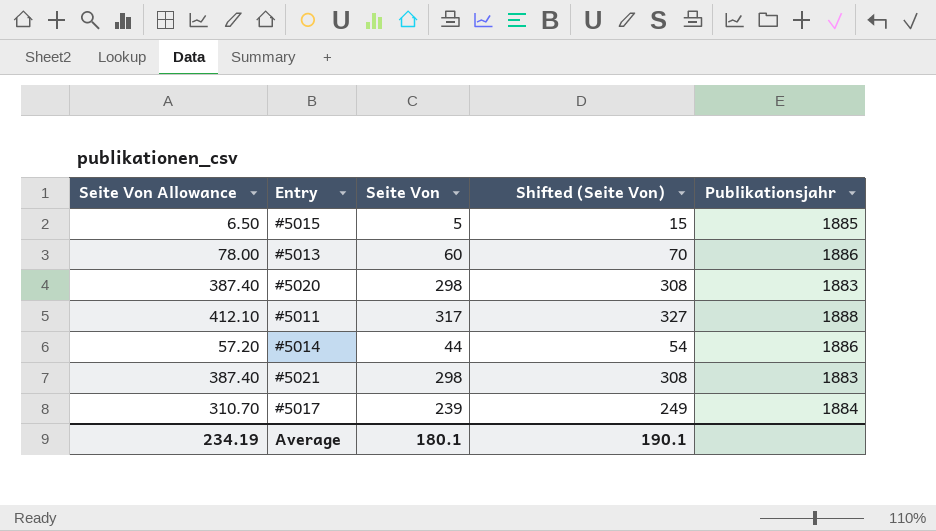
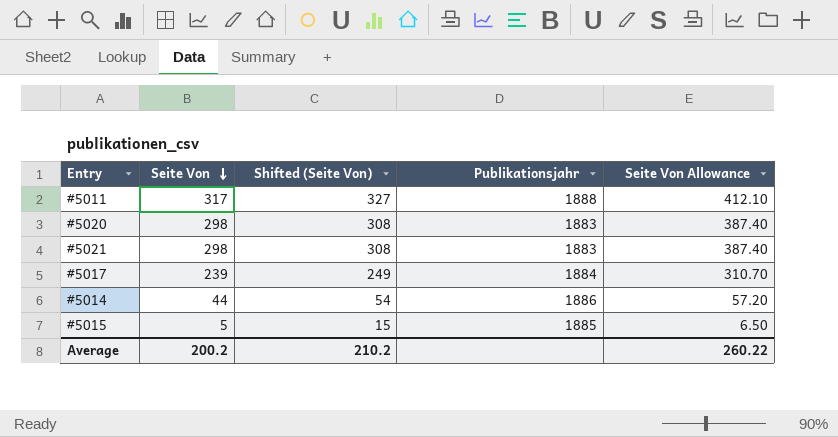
row order: none -> Seite Von descending
column Seite Von Allowance | position: 1 -> 5
row #5013: 78.00 | 60 | 70 | 1886 -> none
Average | Seite Von: 180.1 -> 200.2
Average | Shifted (Seite Von): 190.1 -> 210.2
Average | Seite Von Allowance: 234.19 -> 260.22

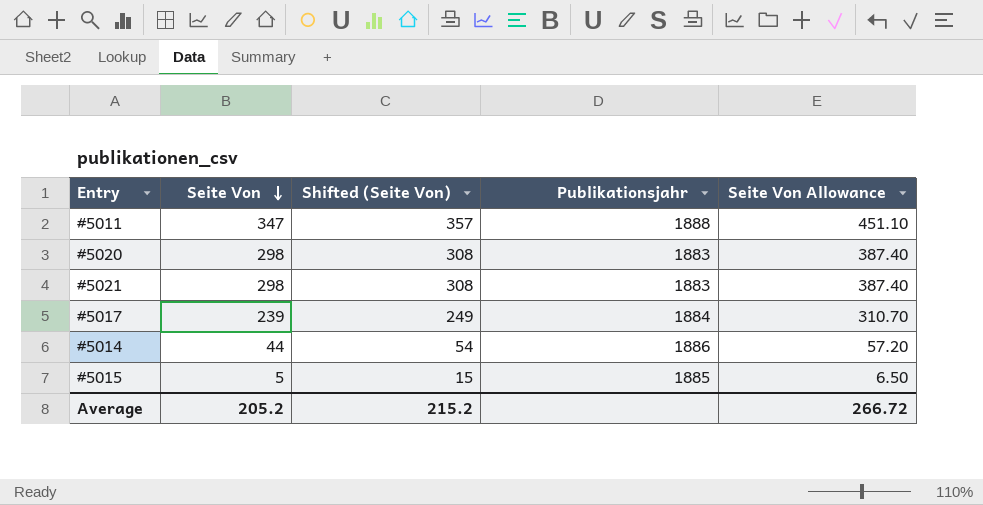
#5011 | Seite Von: 317 -> 347
#5011 | Shifted (Seite Von): 327 -> 357
#5011 | Seite Von Allowance: 412.10 -> 451.10
Average | Seite Von: 200.2 -> 205.2
Average | Shifted (Seite Von): 210.2 -> 215.2
Average | Seite Von Allowance: 260.22 -> 266.72

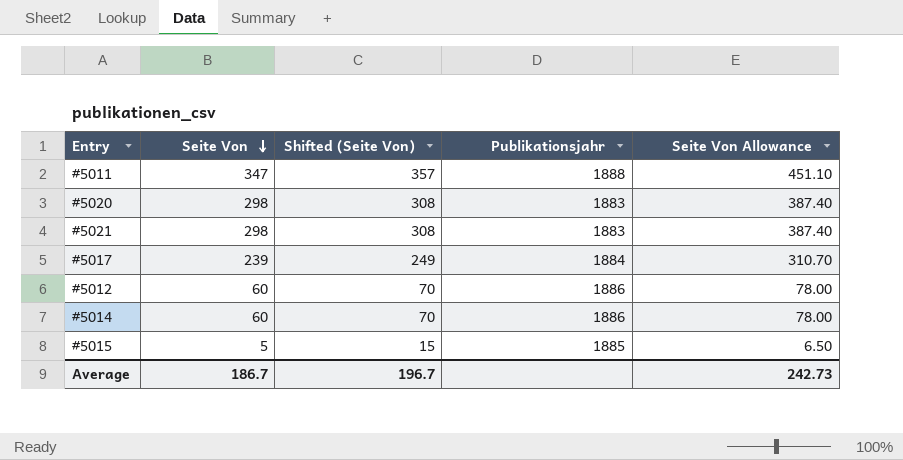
row #5012: none -> 60 | 70 | 1886 | 78.00
#5014 | Seite Von: 44 -> 60
#5014 | Shifted (Seite Von): 54 -> 70
#5014 | Seite Von Allowance: 57.20 -> 78.00
Average | Seite Von: 205.2 -> 186.7
Average | Shifted (Seite Von): 215.2 -> 196.7
Average | Seite Von Allowance: 266.72 -> 242.73

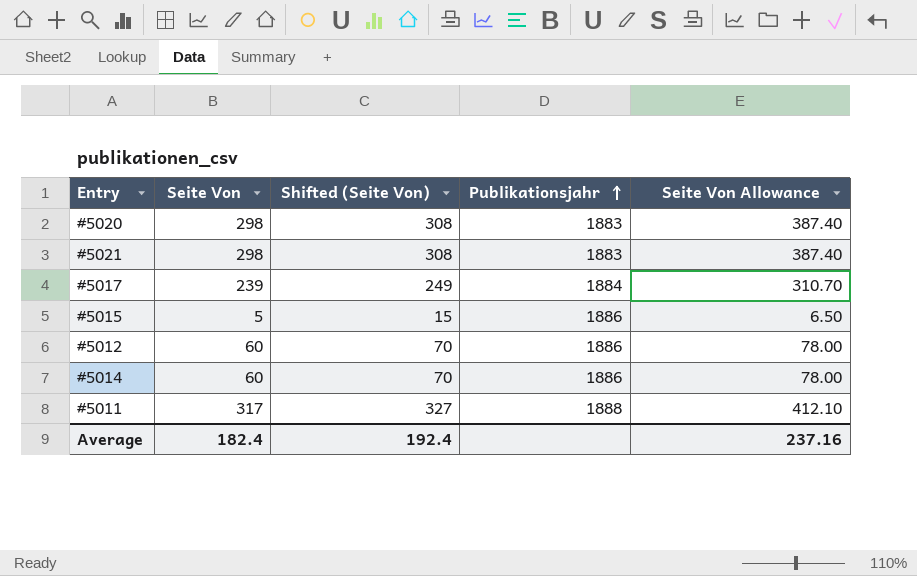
row order: Seite Von descending -> Publikationsjahr ascending
#5015 | Publikationsjahr: 1885 -> 1886
#5011 | Seite Von: 347 -> 317
#5011 | Shifted (Seite Von): 357 -> 327
#5011 | Seite Von Allowance: 451.10 -> 412.10
Average | Seite Von: 186.7 -> 182.4
Average | Shifted (Seite Von): 196.7 -> 192.4
Average | Seite Von Allowance: 242.73 -> 237.16

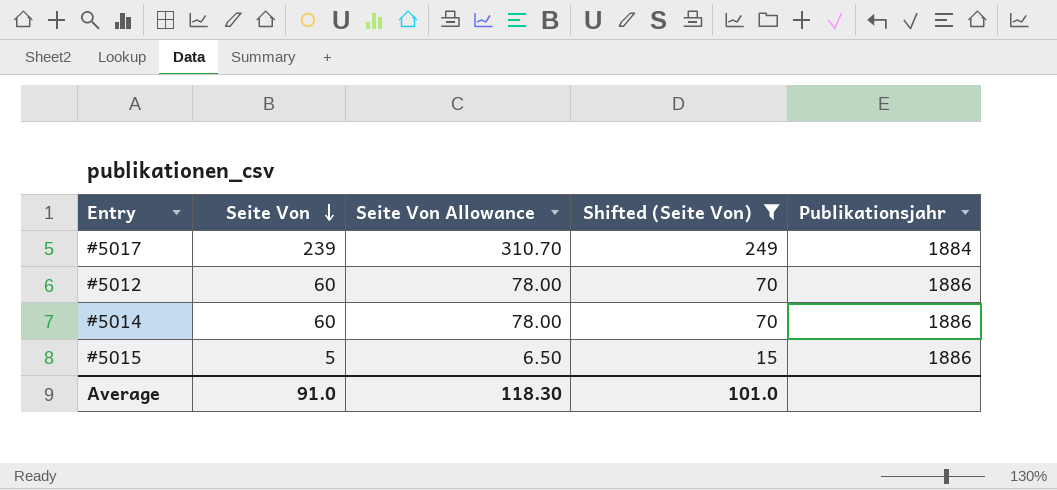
filter: none -> Shifted (Seite Von) <= 249
row order: Publikationsjahr ascending -> Seite Von descending
column Seite Von Allowance | position: 5 -> 3
Average | Seite Von: 182.4 -> 91.0
Average | Seite Von Allowance: 237.16 -> 118.30
Average | Shifted (Seite Von): 192.4 -> 101.0

